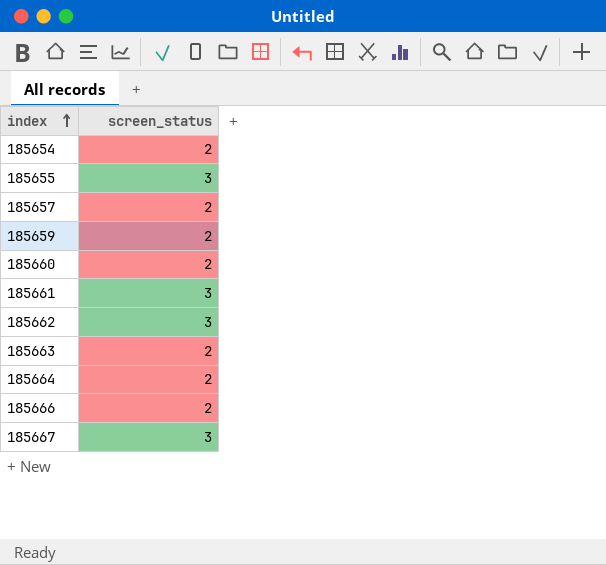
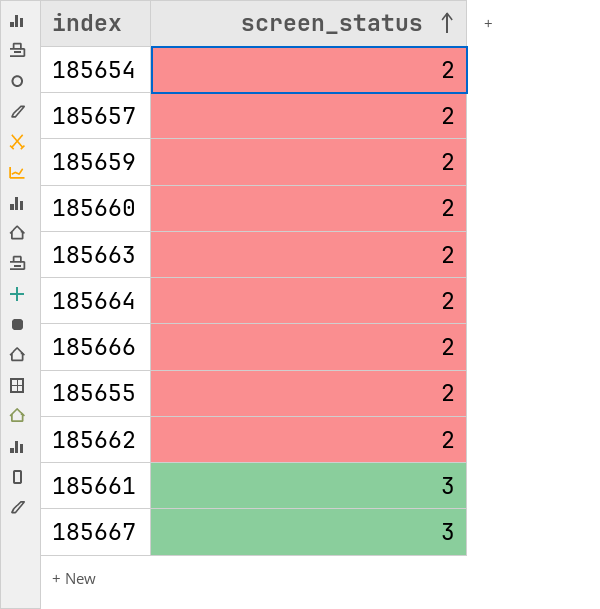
row order: index ascending -> screen_status ascending
185655 | screen_status: 3 -> 2
185662 | screen_status: 3 -> 2

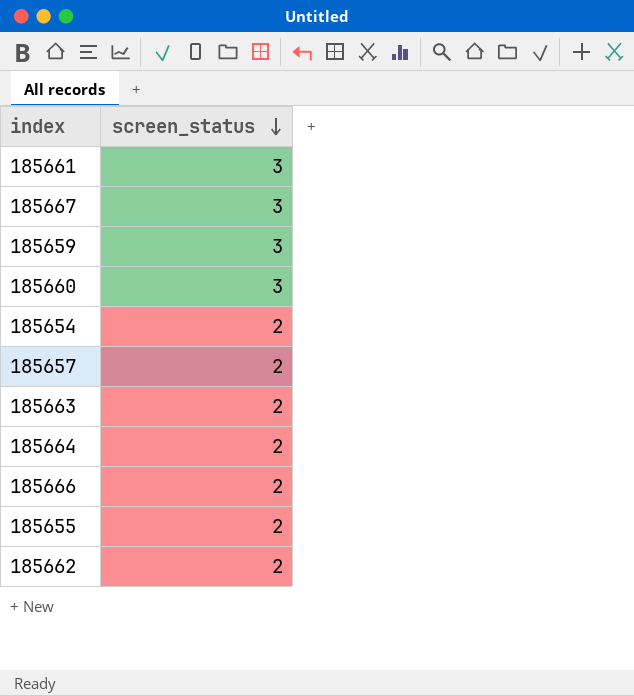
row order: screen_status ascending -> screen_status descending
185659 | screen_status: 2 -> 3
185660 | screen_status: 2 -> 3

